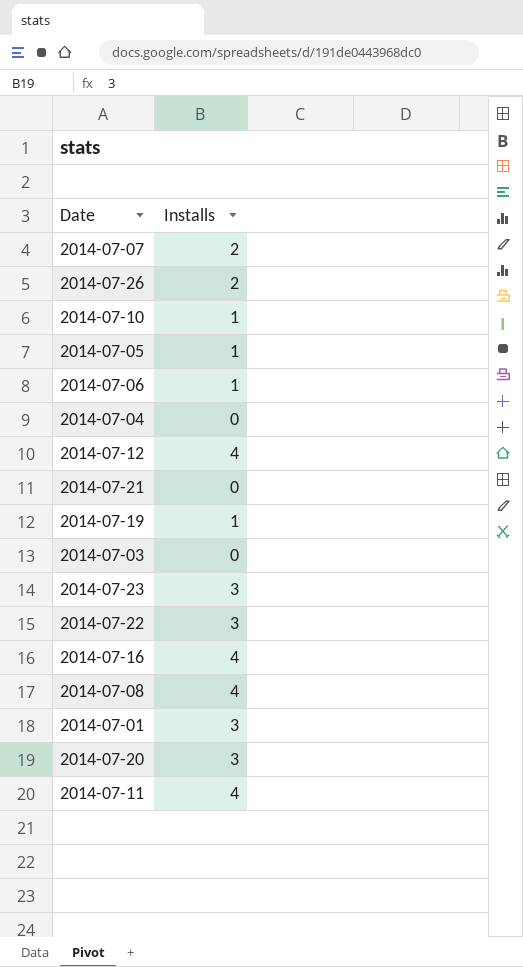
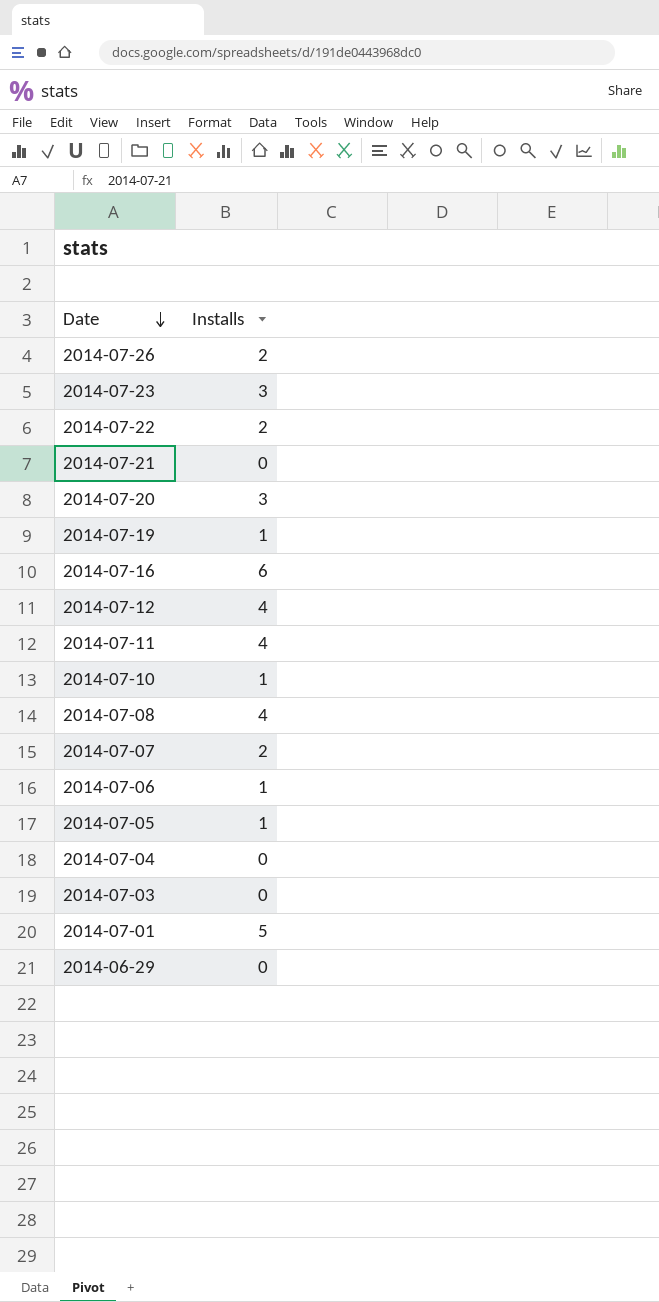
row order: none -> Date descending
2014-07-22 | Installs: 3 -> 2
2014-07-16 | Installs: 4 -> 6
2014-07-01 | Installs: 3 -> 5
row 2014-06-29: none -> 0

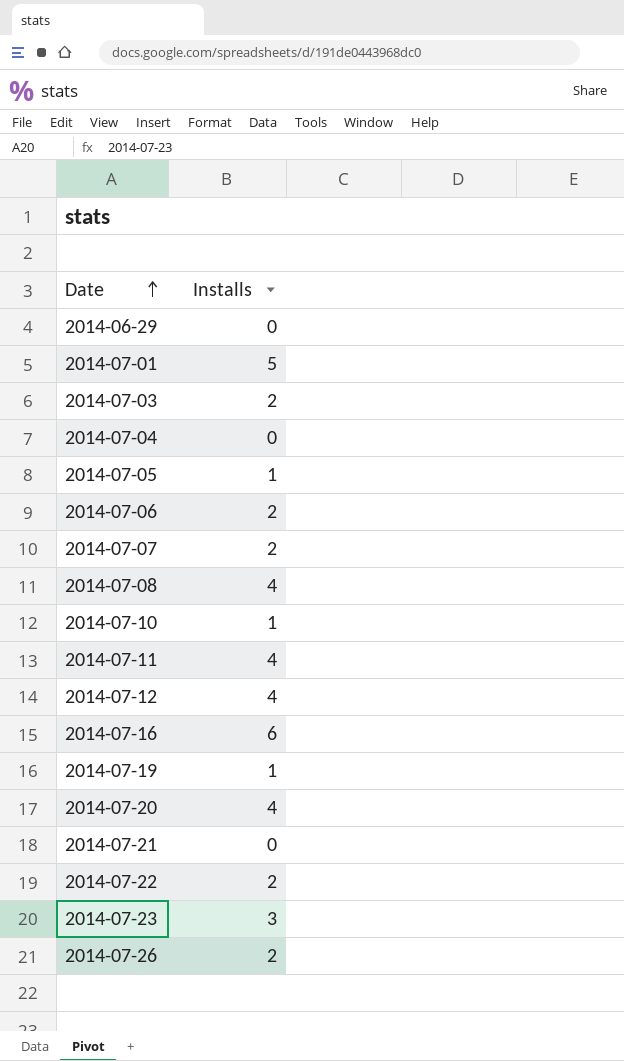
row order: Date descending -> Date ascending
2014-07-03 | Installs: 0 -> 2
2014-07-06 | Installs: 1 -> 2
2014-07-20 | Installs: 3 -> 4

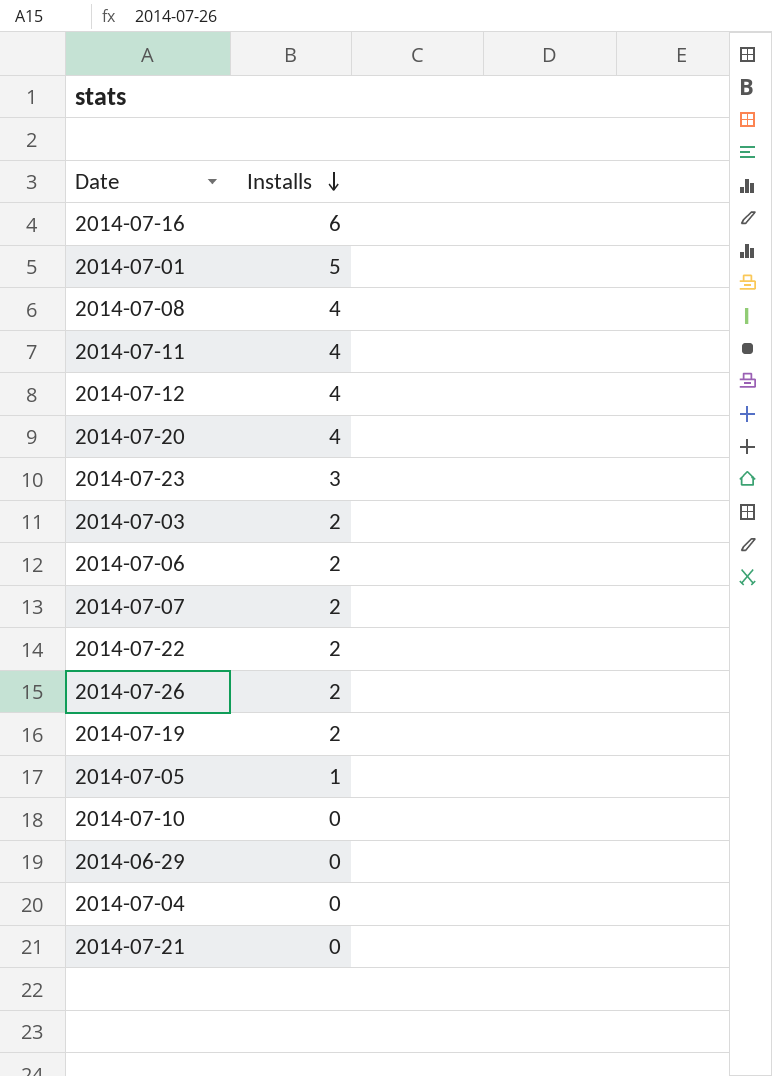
row order: Date ascending -> Installs descending
2014-07-19 | Installs: 1 -> 2
2014-07-10 | Installs: 1 -> 0

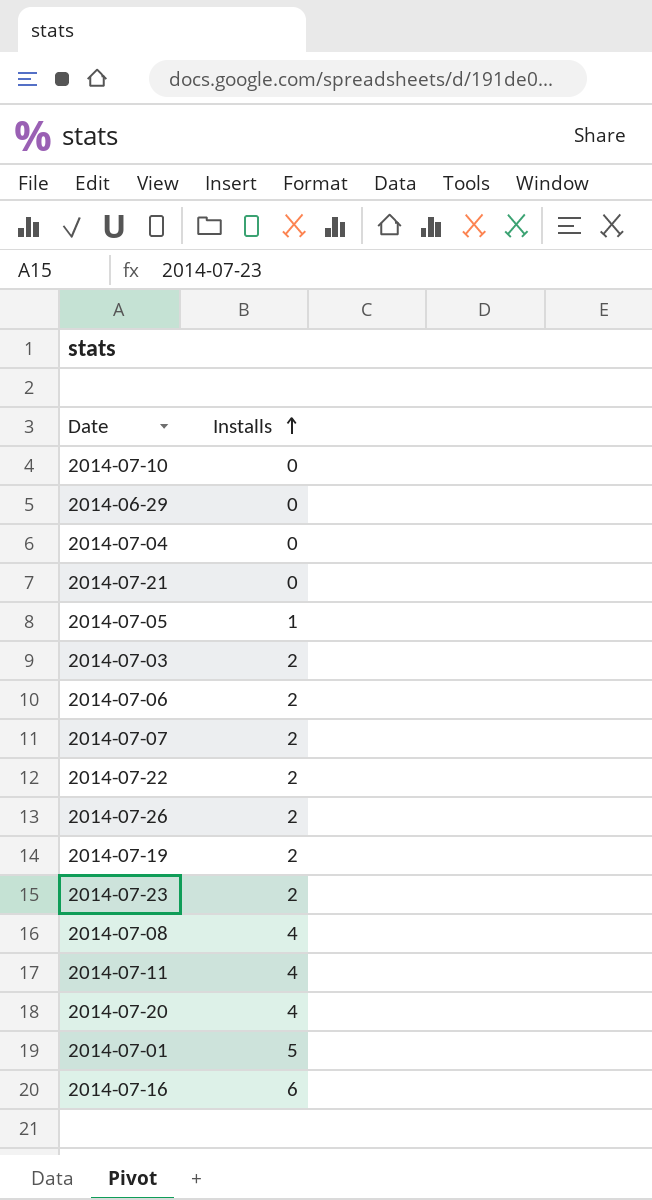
row order: Installs descending -> Installs ascending
row 2014-07-12: 4 -> none
2014-07-23 | Installs: 3 -> 2

